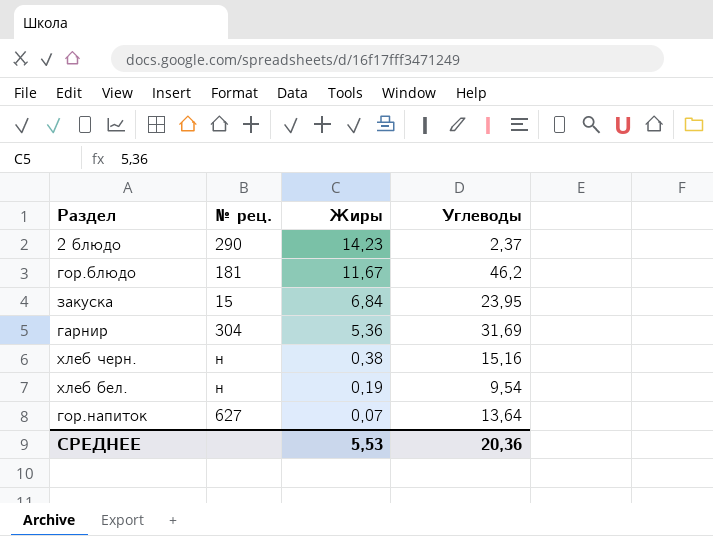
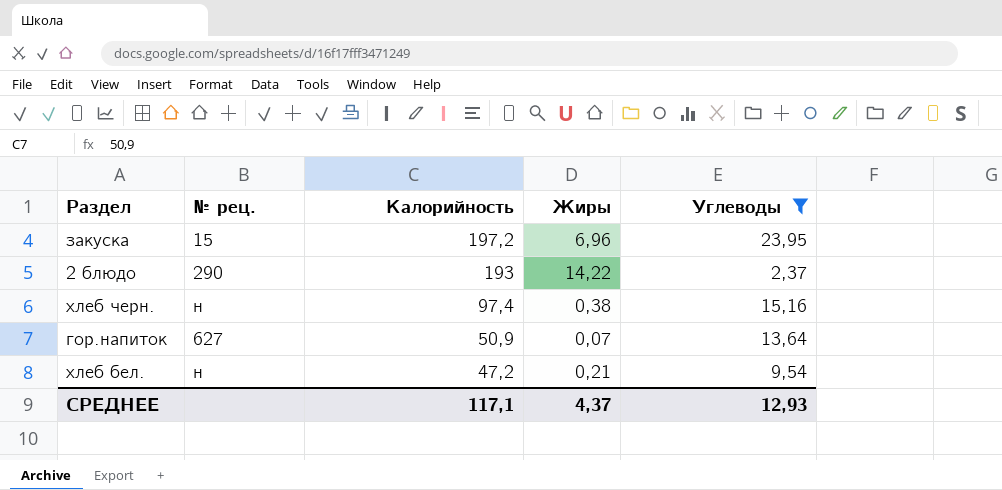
filter: none -> Углеводы <= 23,95
row order: Жиры descending -> Калорийность descending
column Калорийность | position: none -> 3
закуска | Жиры: 6,84 -> 6,96
2 блюдо | Жиры: 14,23 -> 14,22
хлеб бел. | Жиры: 0,19 -> 0,21
СРЕДНЕЕ | Жиры: 5,53 -> 4,37
СРЕДНЕЕ | Углеводы: 20,36 -> 12,93

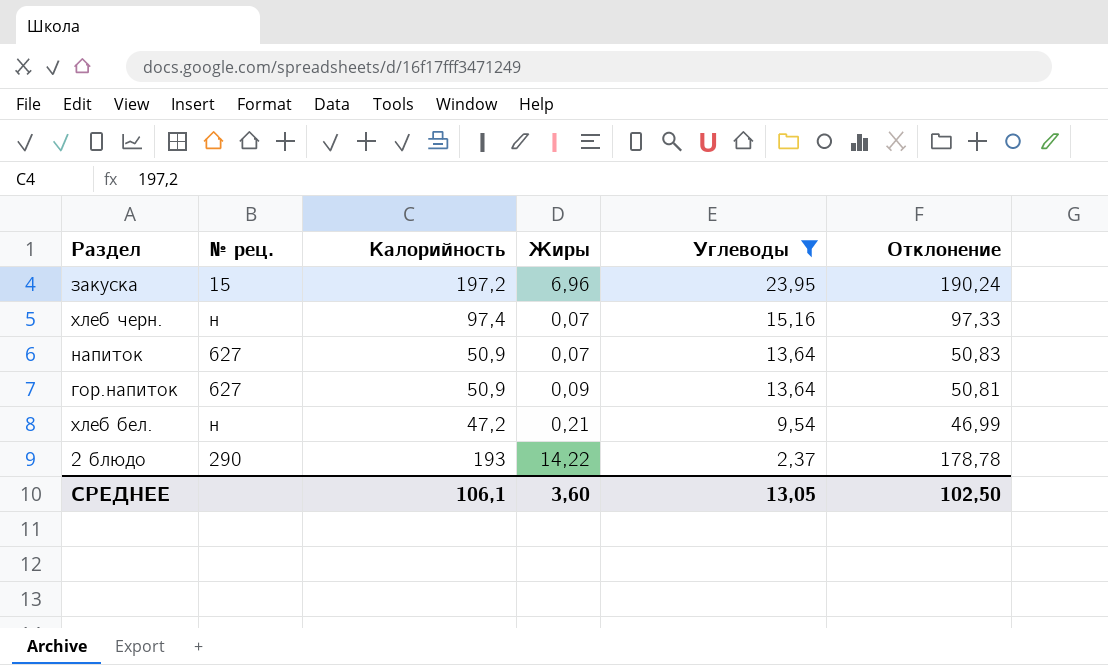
row order: Калорийность descending -> Углеводы descending
column Отклонение | formula: none -> [Калорийность] - [Жиры]
хлеб черн. | Жиры: 0,38 -> 0,07
row напиток: none -> 627 | 50,9 | 0,07 | 13,64 | 50,83
гор.напиток | Жиры: 0,07 -> 0,09
СРЕДНЕЕ | Калорийность: 117,1 -> 106,1
СРЕДНЕЕ | Жиры: 4,37 -> 3,60
СРЕДНЕЕ | Углеводы: 12,93 -> 13,05

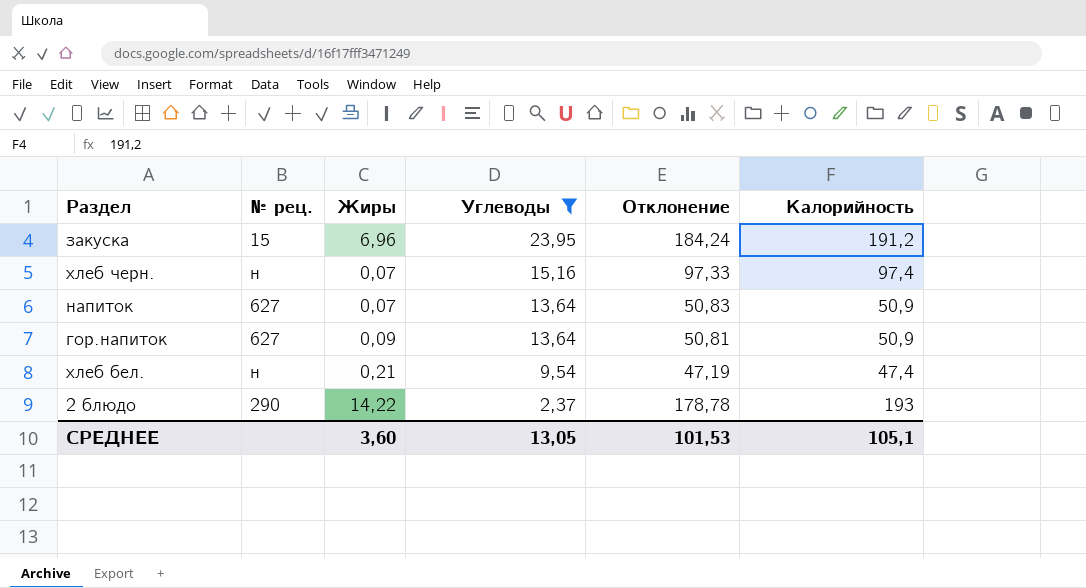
column Калорийность | position: 3 -> 6
закуска | Отклонение: 190,24 -> 184,24
закуска | Калорийность: 197,2 -> 191,2
хлеб бел. | Отклонение: 46,99 -> 47,19
хлеб бел. | Калорийность: 47,2 -> 47,4
СРЕДНЕЕ | Отклонение: 102,50 -> 101,53
СРЕДНЕЕ | Калорийность: 106,1 -> 105,1

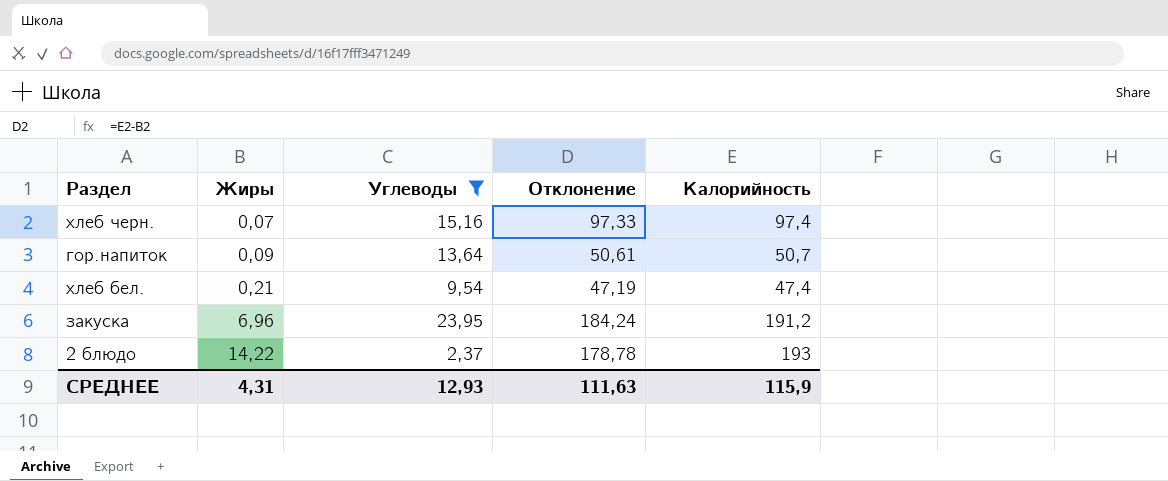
row order: Углеводы descending -> Жиры ascending
column № рец. | position: 2 -> none
row напиток: 627 | 0,07 | 13,64 | 50,83 | 50,9 -> none
гор.напиток | Отклонение: 50,81 -> 50,61
гор.напиток | Калорийность: 50,9 -> 50,7
СРЕДНЕЕ | Жиры: 3,60 -> 4,31
СРЕДНЕЕ | Углеводы: 13,05 -> 12,93
СРЕДНЕЕ | Отклонение: 101,53 -> 111,63
СРЕДНЕЕ | Калорийность: 105,1 -> 115,9

